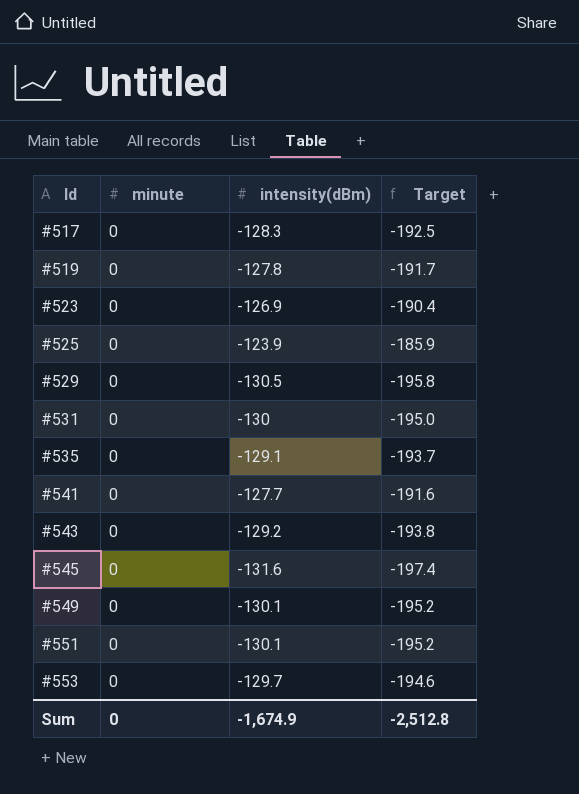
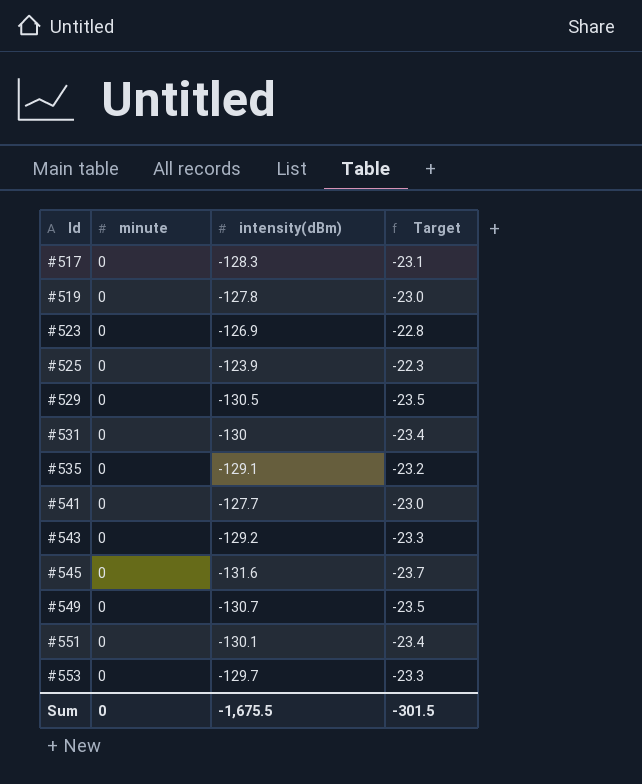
column Target | formula: [intensity(dBm)] * 1.5 -> [intensity(dBm)] * 0.18
#549 | intensity(dBm): -130.1 -> -130.7
Sum | intensity(dBm): -1,674.9 -> -1,675.5
Sum | Target: -2,512.8 -> -301.5

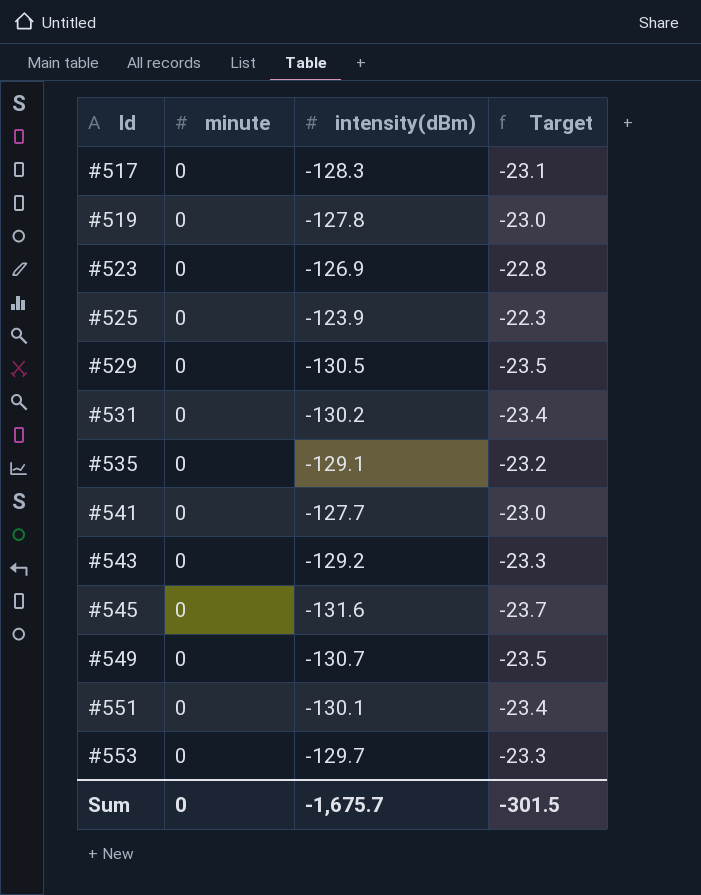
#531 | intensity(dBm): -130 -> -130.2
Sum | intensity(dBm): -1,675.5 -> -1,675.7

